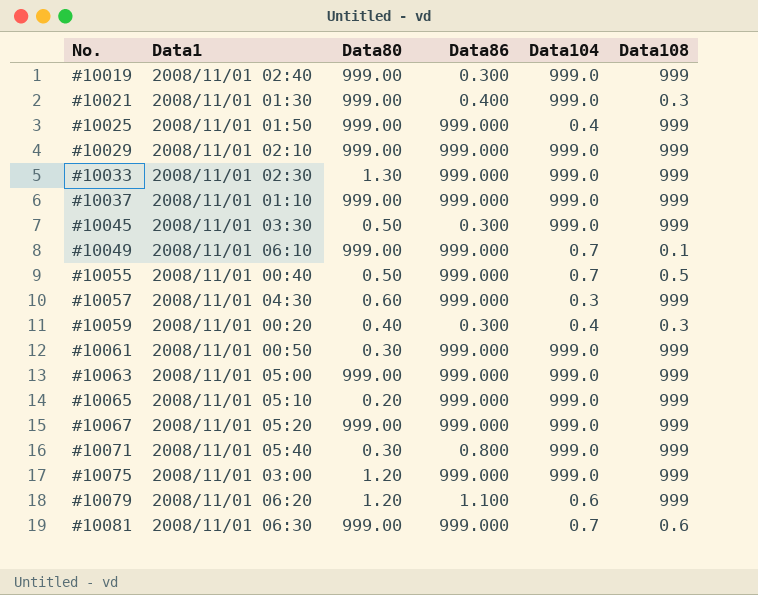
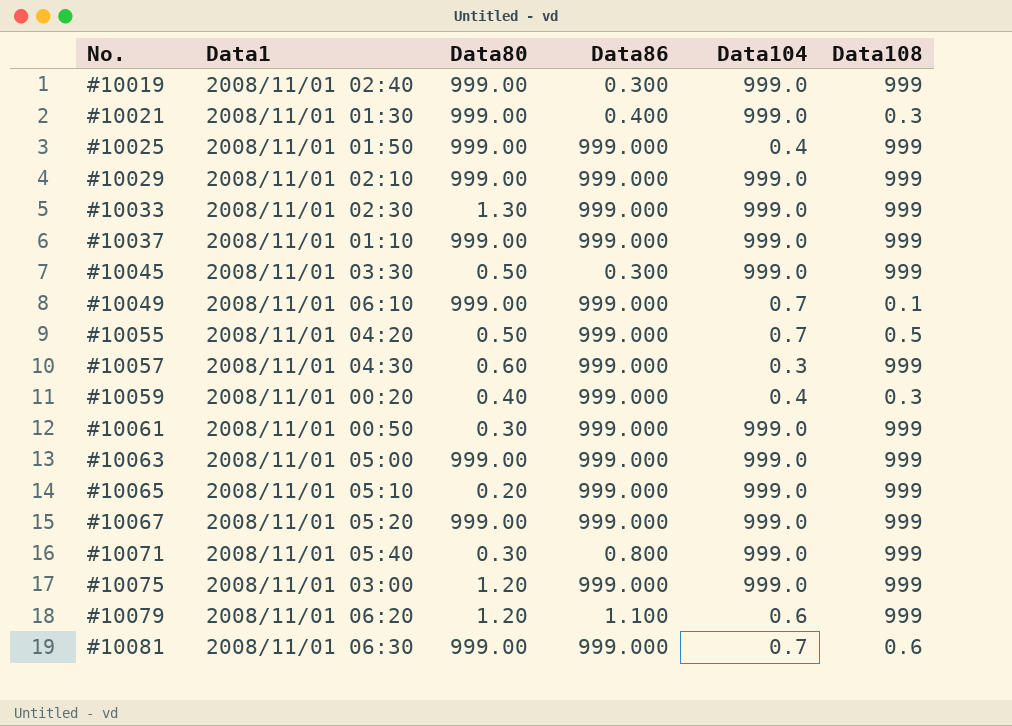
#10055 | Data1: 2008/11/01 00:40 -> 2008/11/01 04:20
#10059 | Data86: 0.300 -> 999.000

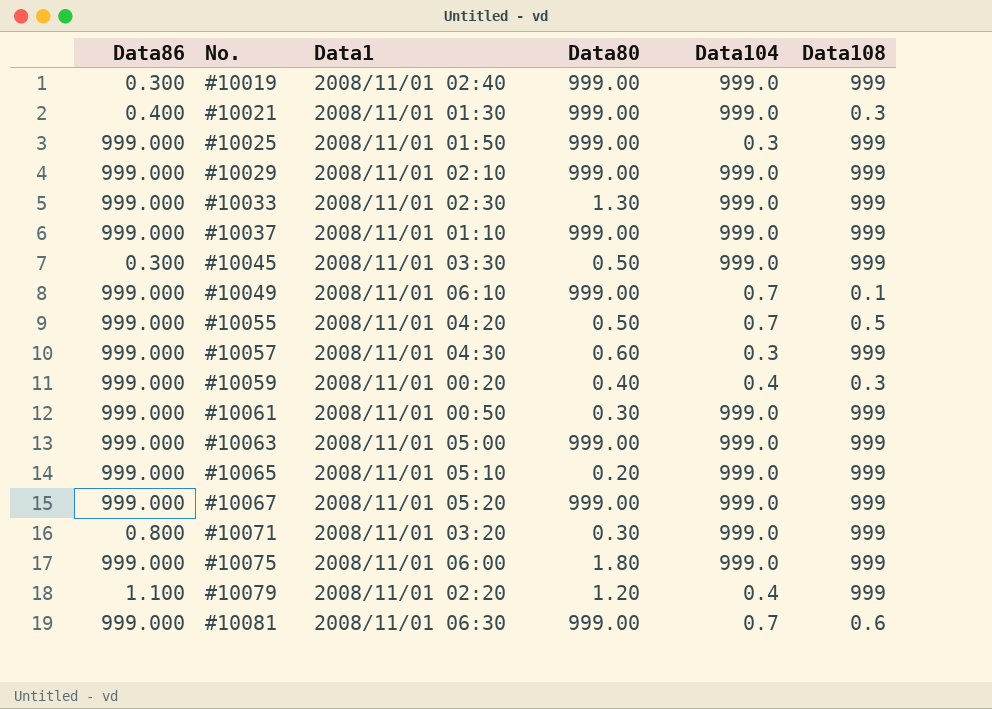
column Data86 | position: 4 -> 1
#10025 | Data104: 0.4 -> 0.3
#10071 | Data1: 2008/11/01 05:40 -> 2008/11/01 03:20
#10075 | Data1: 2008/11/01 03:00 -> 2008/11/01 06:00
#10075 | Data80: 1.20 -> 1.80
#10079 | Data1: 2008/11/01 06:20 -> 2008/11/01 02:20
#10079 | Data104: 0.6 -> 0.4

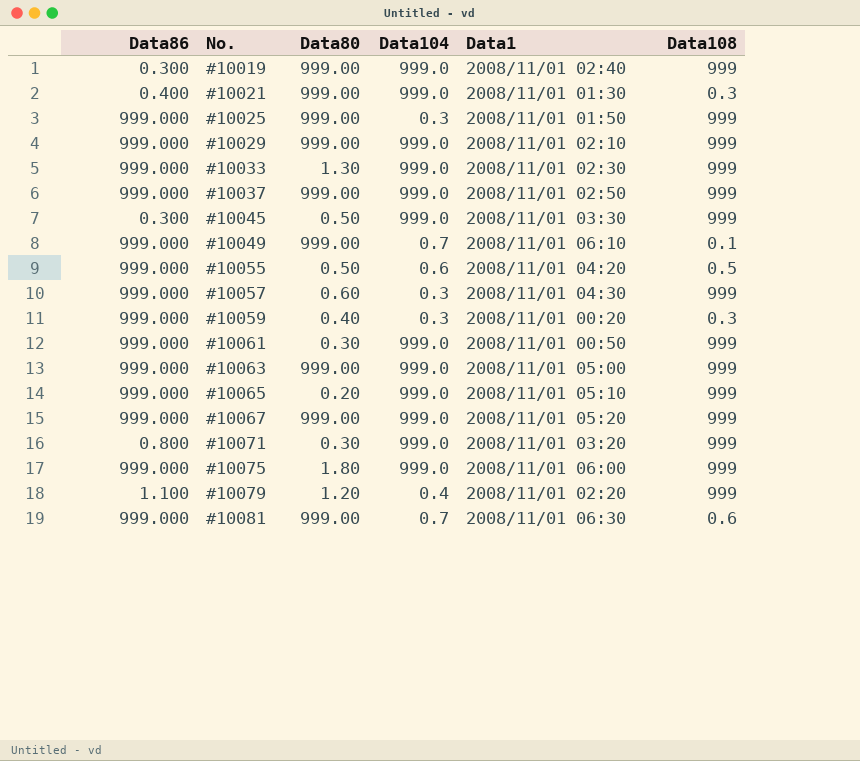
column Data1 | position: 3 -> 5
#10037 | Data1: 2008/11/01 01:10 -> 2008/11/01 02:50
#10055 | Data104: 0.7 -> 0.6
#10059 | Data104: 0.4 -> 0.3

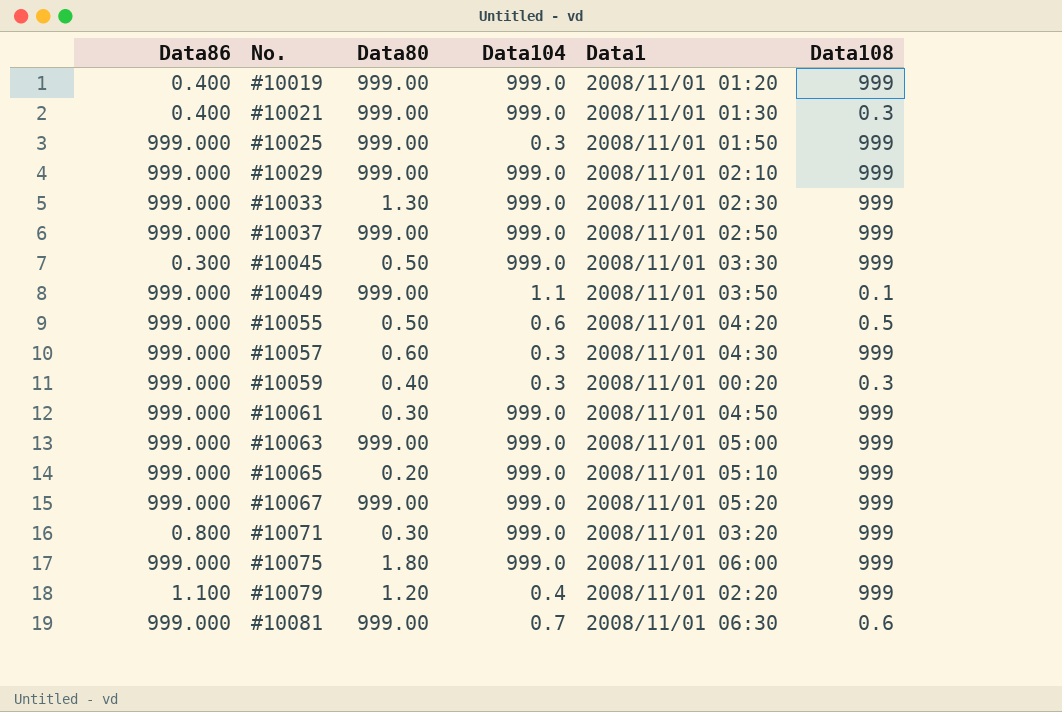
#10019 | Data86: 0.300 -> 0.400
#10019 | Data1: 2008/11/01 02:40 -> 2008/11/01 01:20
#10049 | Data104: 0.7 -> 1.1
#10049 | Data1: 2008/11/01 06:10 -> 2008/11/01 03:50
#10061 | Data1: 2008/11/01 00:50 -> 2008/11/01 04:50

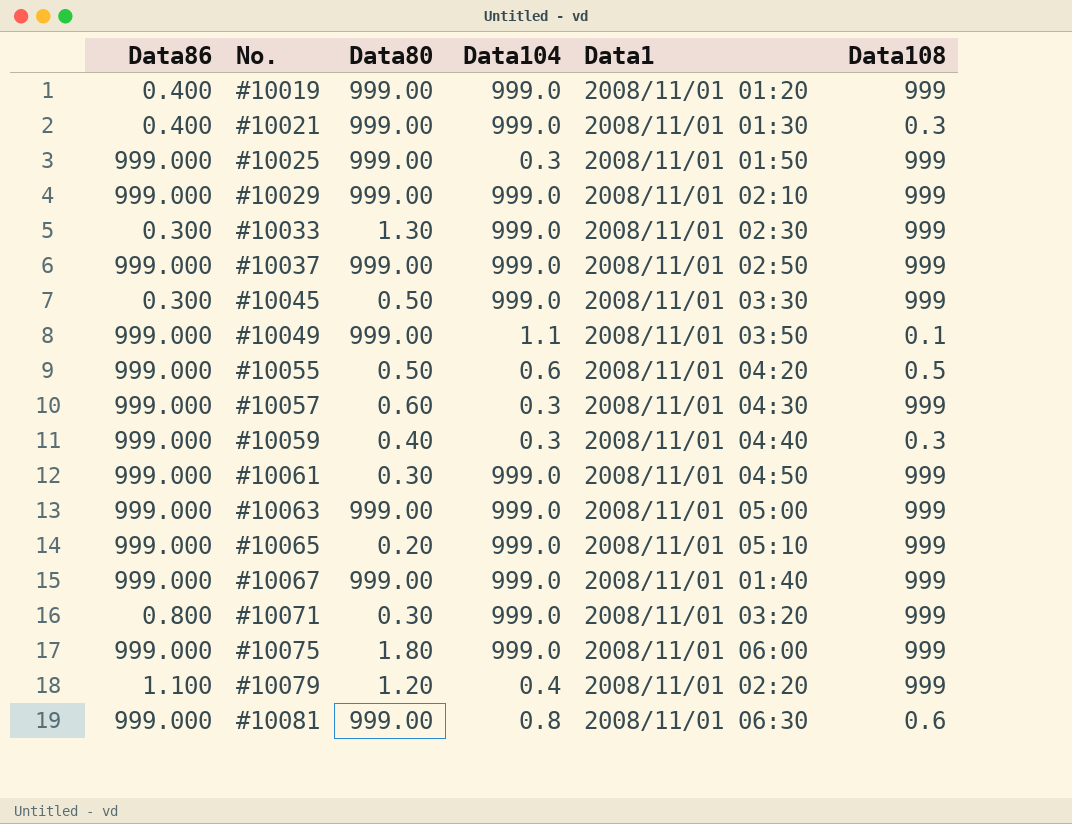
#10033 | Data86: 999.000 -> 0.300
#10059 | Data1: 2008/11/01 00:20 -> 2008/11/01 04:40
#10067 | Data1: 2008/11/01 05:20 -> 2008/11/01 01:40
#10081 | Data104: 0.7 -> 0.8

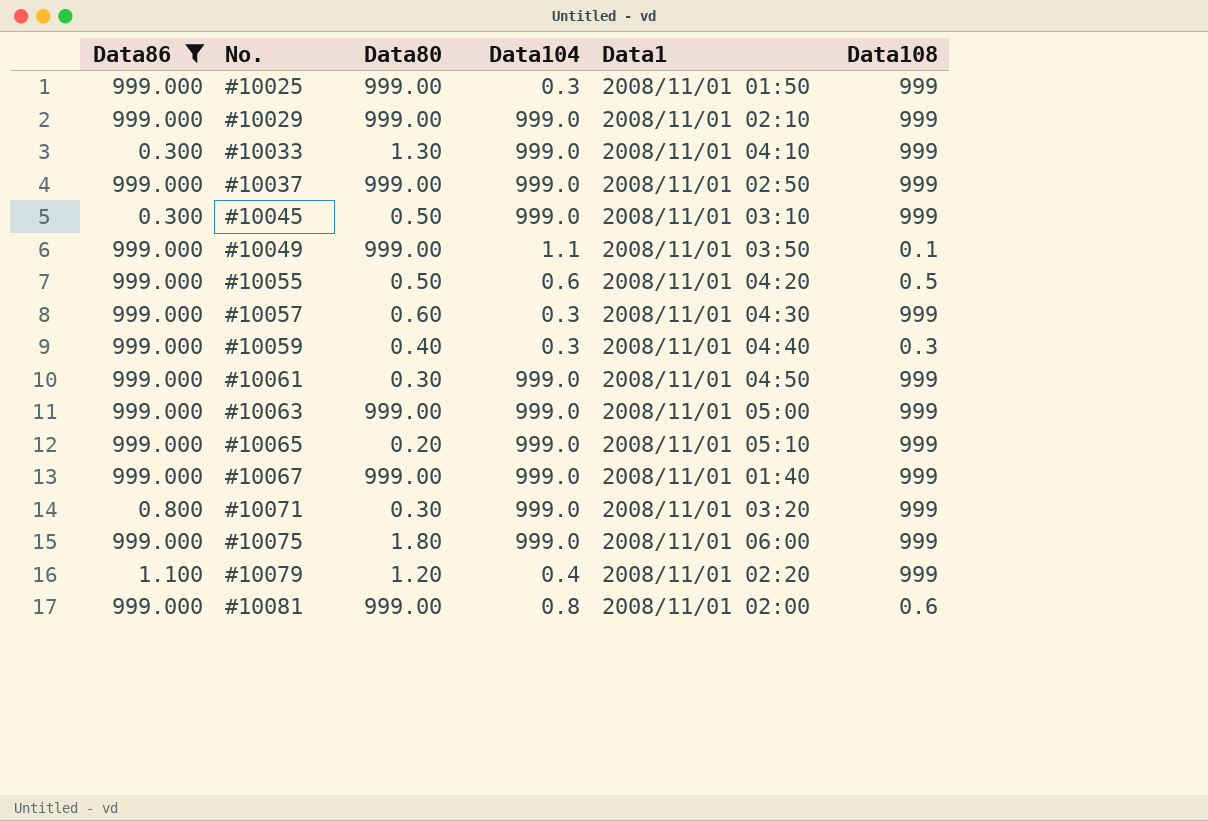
filter: none -> Data86 != 0.400
#10033 | Data1: 2008/11/01 02:30 -> 2008/11/01 04:10
#10045 | Data1: 2008/11/01 03:30 -> 2008/11/01 03:10
#10081 | Data1: 2008/11/01 06:30 -> 2008/11/01 02:00

